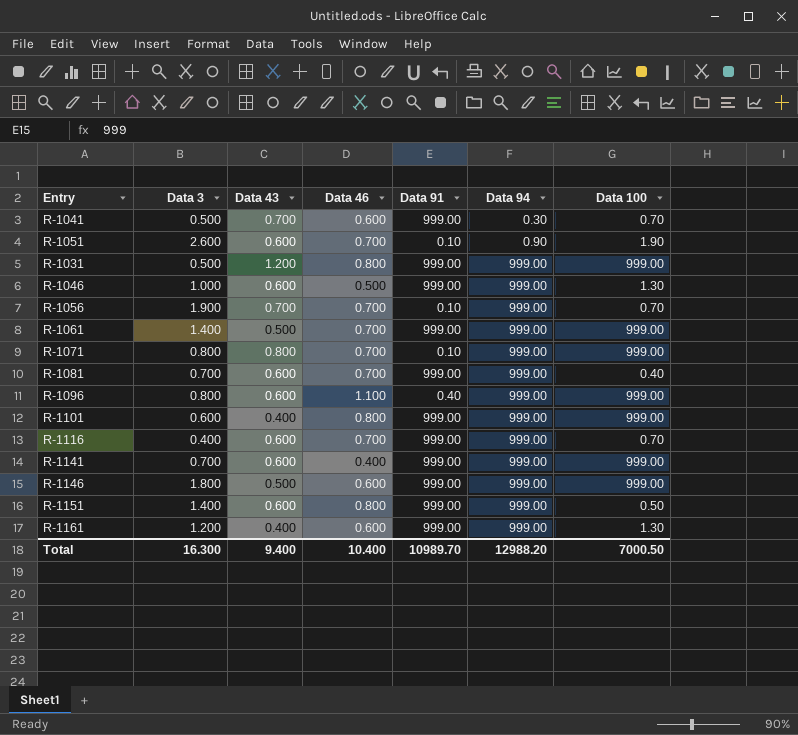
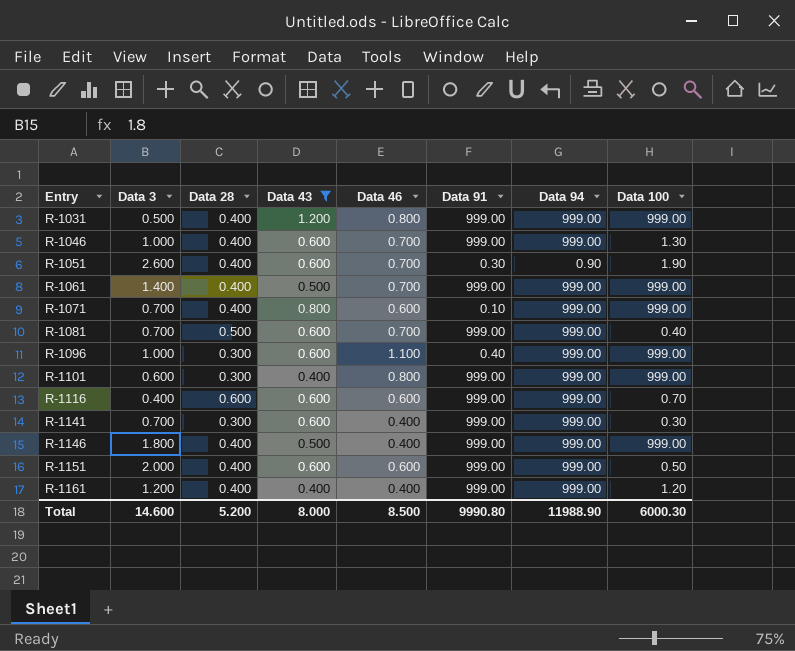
filter: none -> Data 43 != 0.700
row order: Data 94 ascending -> Entry ascending
column Data 28 | position: none -> 3
R-1046 | Data 46: 0.500 -> 0.700
R-1051 | Data 91: 0.10 -> 0.30
R-1071 | Data 3: 0.800 -> 0.700
R-1071 | Data 46: 0.700 -> 0.600
R-1096 | Data 3: 0.800 -> 1.000
R-1116 | Data 46: 0.700 -> 0.600
R-1141 | Data 100: 999.00 -> 0.30
R-1146 | Data 46: 0.600 -> 0.400
R-1151 | Data 3: 1.400 -> 2.000
R-1151 | Data 46: 0.800 -> 0.600
R-1161 | Data 46: 0.600 -> 0.400
R-1161 | Data 100: 1.30 -> 1.20
Total | Data 3: 16.300 -> 14.600
Total | Data 43: 9.400 -> 8.000
Total | Data 46: 10.400 -> 8.500
Total | Data 91: 10989.70 -> 9990.80
Total | Data 94: 12988.20 -> 11988.90
Total | Data 100: 7000.50 -> 6000.30

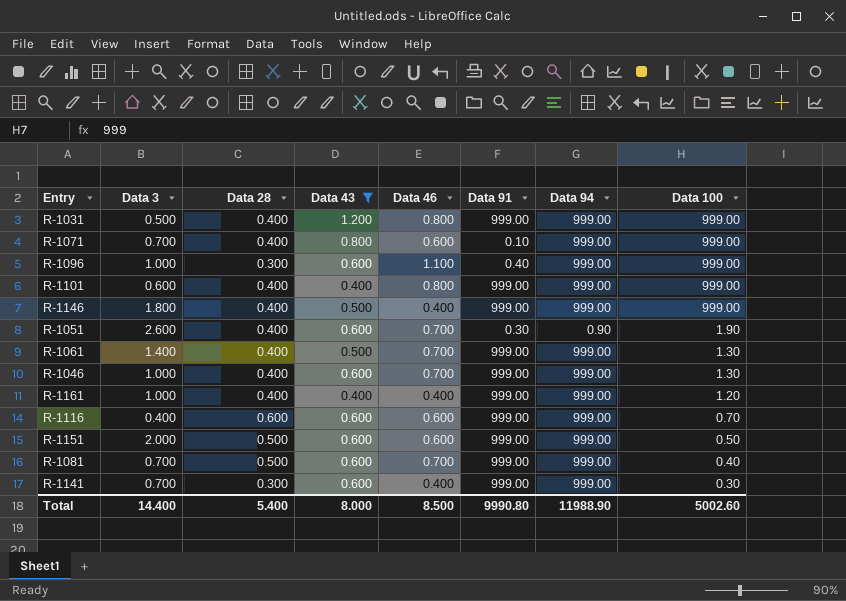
row order: Entry ascending -> Data 100 descending
R-1101 | Data 28: 0.300 -> 0.400
R-1061 | Data 100: 999.00 -> 1.30
R-1161 | Data 3: 1.200 -> 1.000
R-1151 | Data 28: 0.400 -> 0.500
Total | Data 3: 14.600 -> 14.400
Total | Data 28: 5.200 -> 5.400
Total | Data 100: 6000.30 -> 5002.60

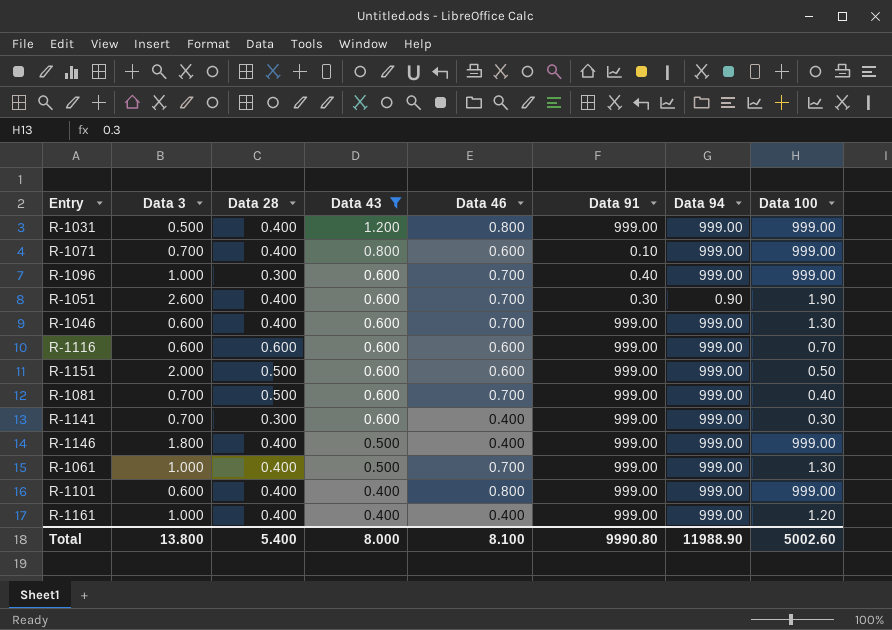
row order: Data 100 descending -> Data 43 descending
R-1096 | Data 46: 1.100 -> 0.700
R-1046 | Data 3: 1.000 -> 0.600
R-1116 | Data 3: 0.400 -> 0.600
R-1061 | Data 3: 1.400 -> 1.000
Total | Data 3: 14.400 -> 13.800
Total | Data 46: 8.500 -> 8.100

